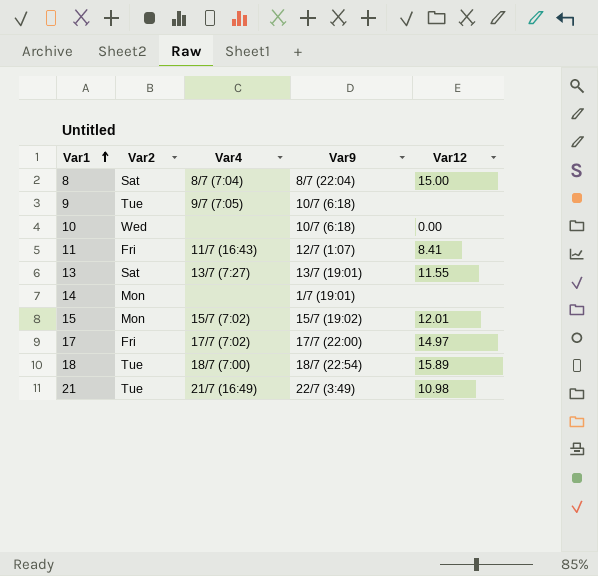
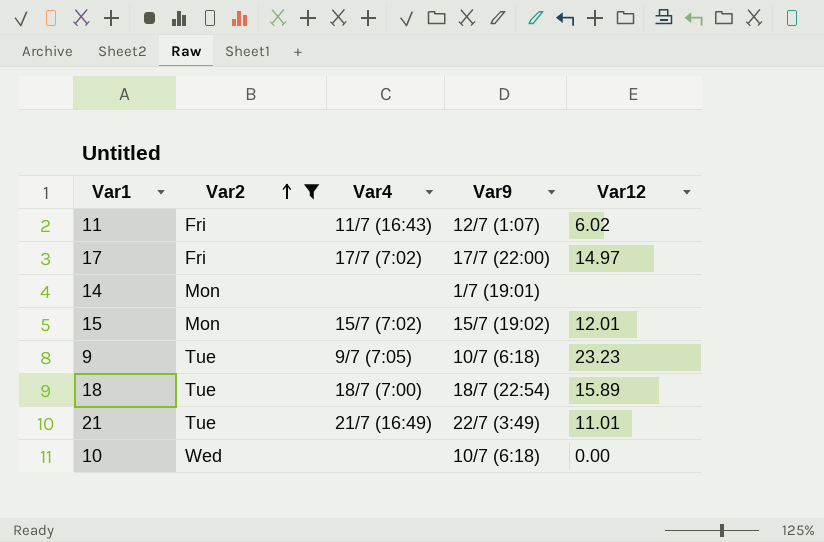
filter: none -> Var2 != Sat
row order: Var1 ascending -> Var2 ascending
11 | Var12: 8.41 -> 6.02
9 | Var12: none -> 23.23
21 | Var12: 10.98 -> 11.01

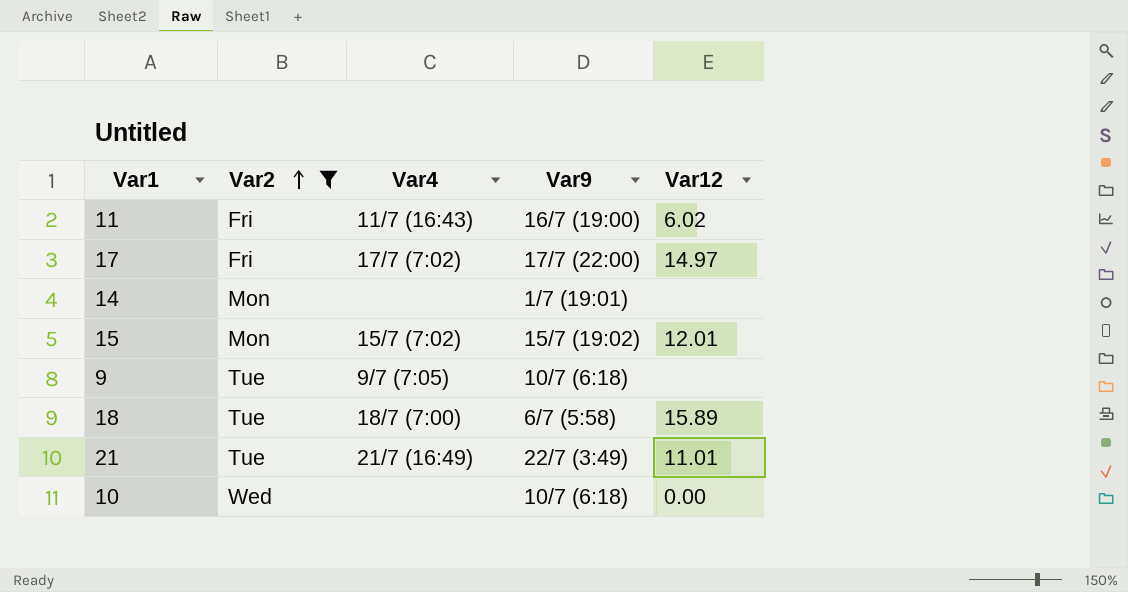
11 | Var9: 12/7 (1:07) -> 16/7 (19:00)
9 | Var12: 23.23 -> none
18 | Var9: 18/7 (22:54) -> 6/7 (5:58)

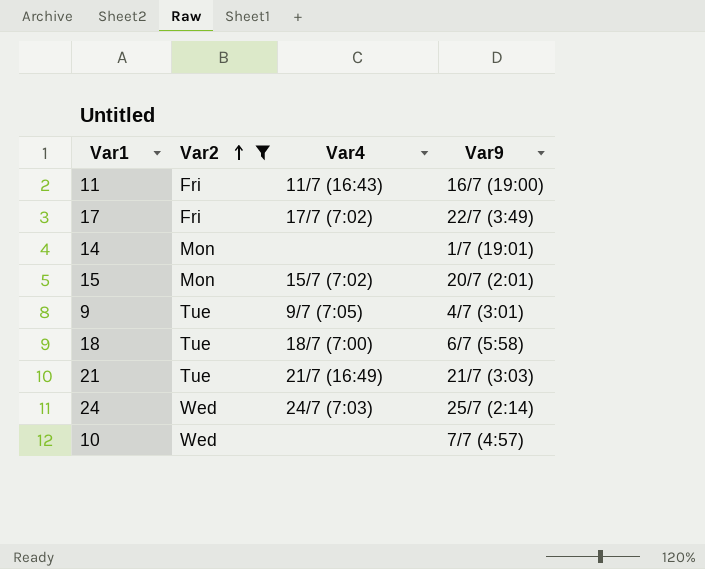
column Var12 | position: 5 -> none
17 | Var9: 17/7 (22:00) -> 22/7 (3:49)
15 | Var9: 15/7 (19:02) -> 20/7 (2:01)
9 | Var9: 10/7 (6:18) -> 4/7 (3:01)
21 | Var9: 22/7 (3:49) -> 21/7 (3:03)
row 24: none -> Wed | 24/7 (7:03) | 25/7 (2:14)
10 | Var9: 10/7 (6:18) -> 7/7 (4:57)

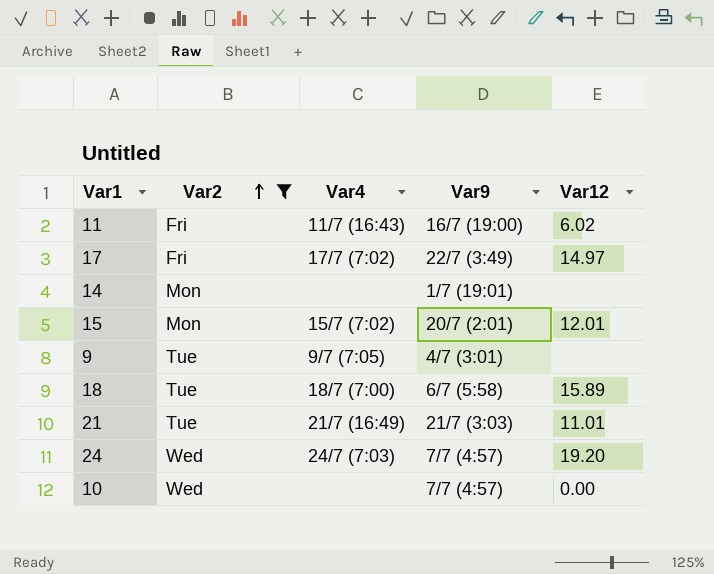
column Var12 | position: none -> 5
24 | Var9: 25/7 (2:14) -> 7/7 (4:57)

